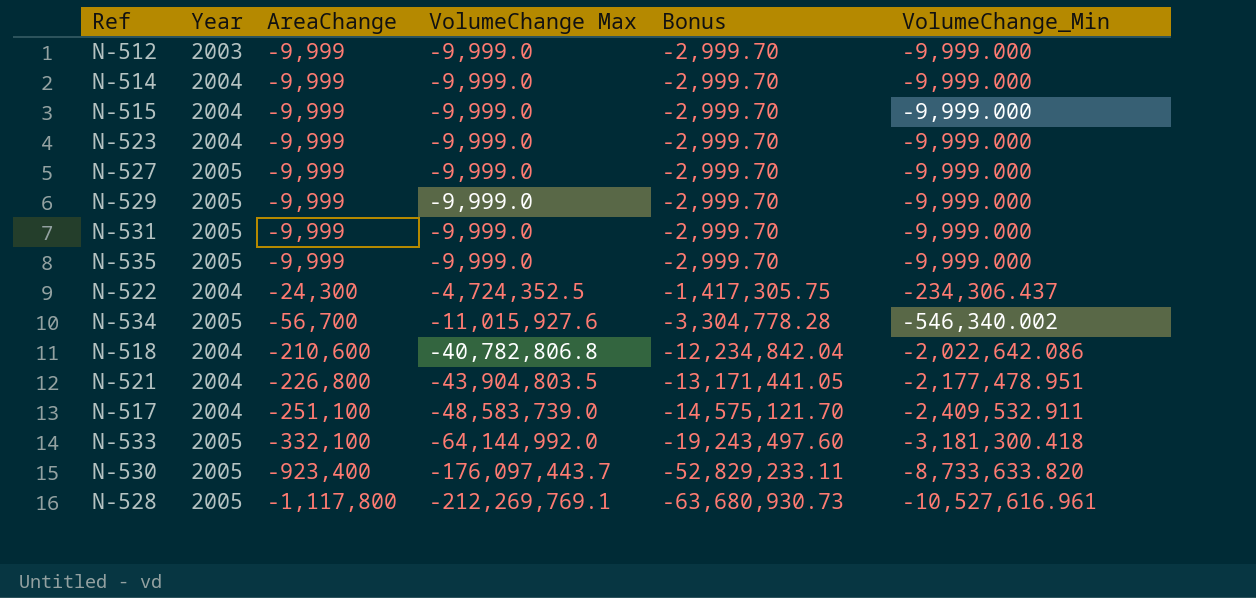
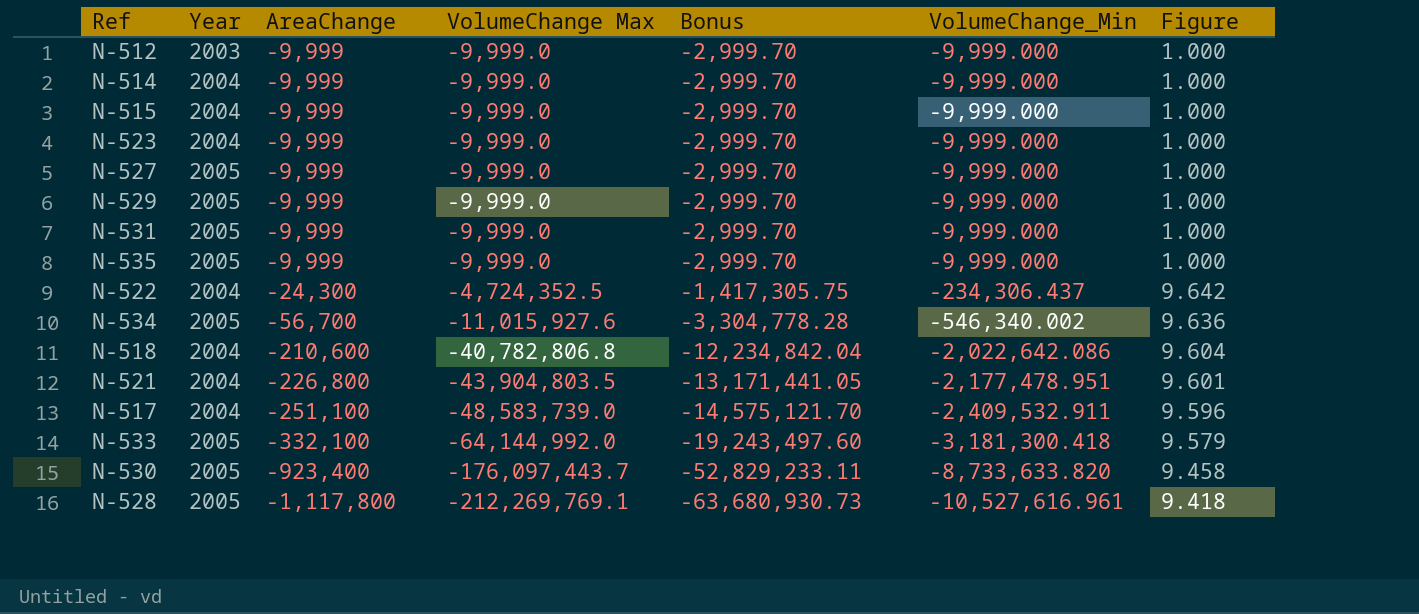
column Figure | formula: none -> [VolumeChange_Min] / [AreaChange]

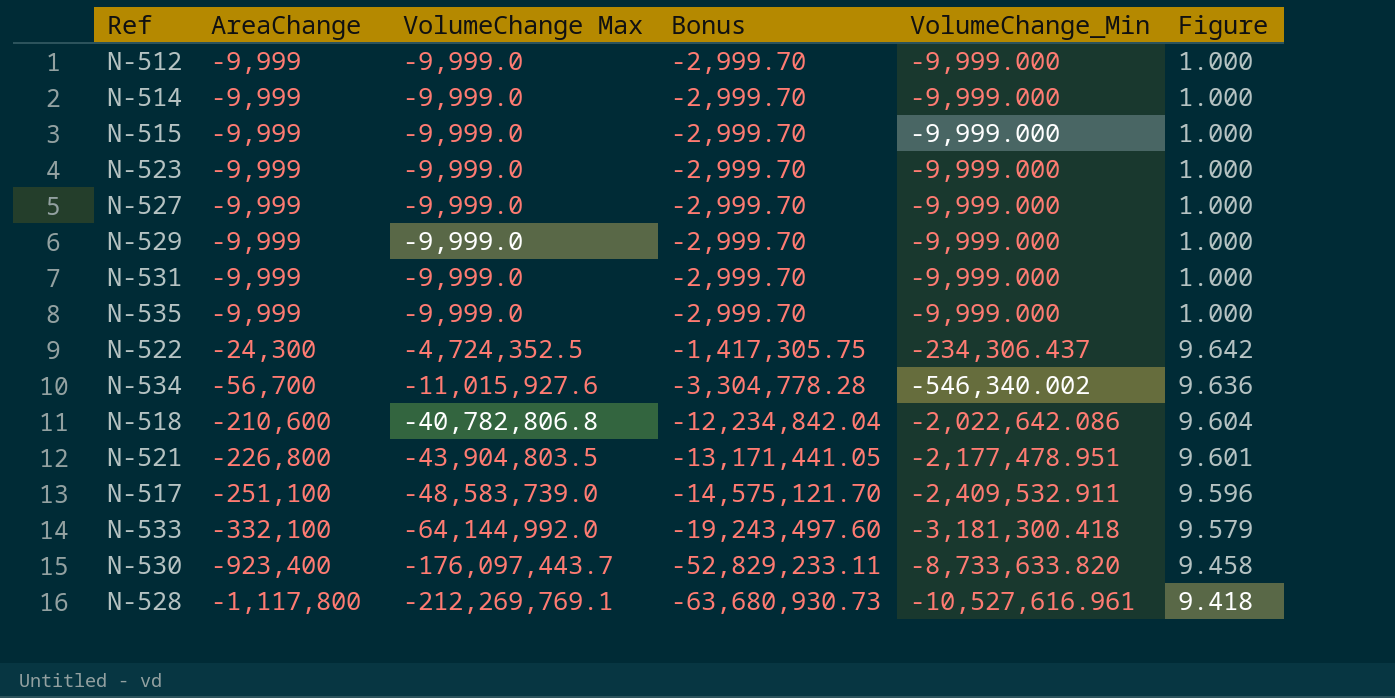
column Year | position: 2 -> none

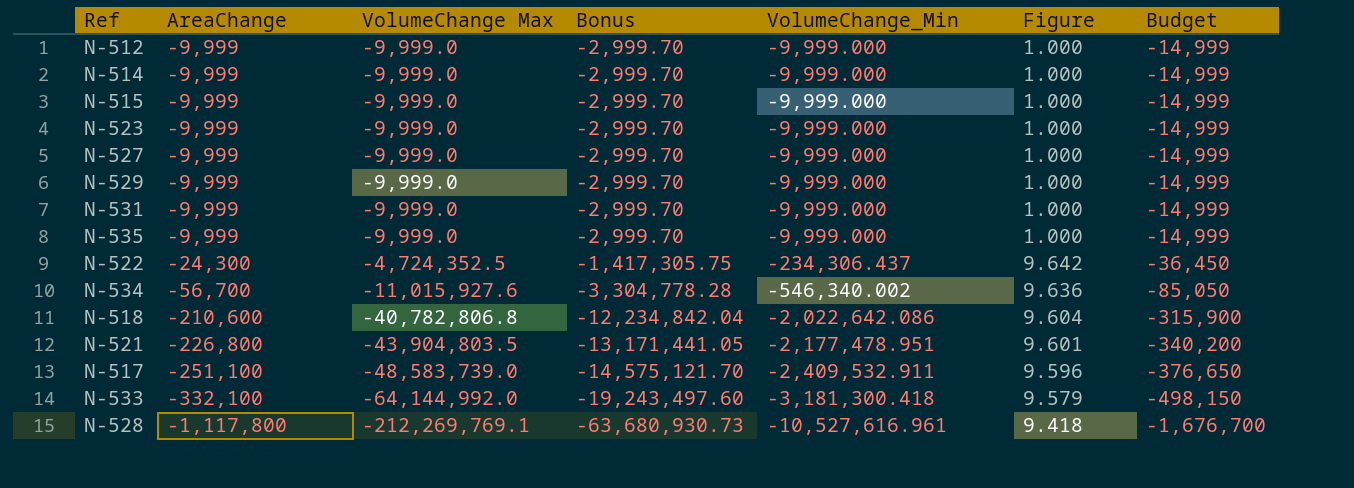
column Budget | formula: none -> [AreaChange] * 1.5
row N-530: -923,400 | -176,097,443.7 | -52,829,233.11 | -8,733,633.820 | 9.458 -> none

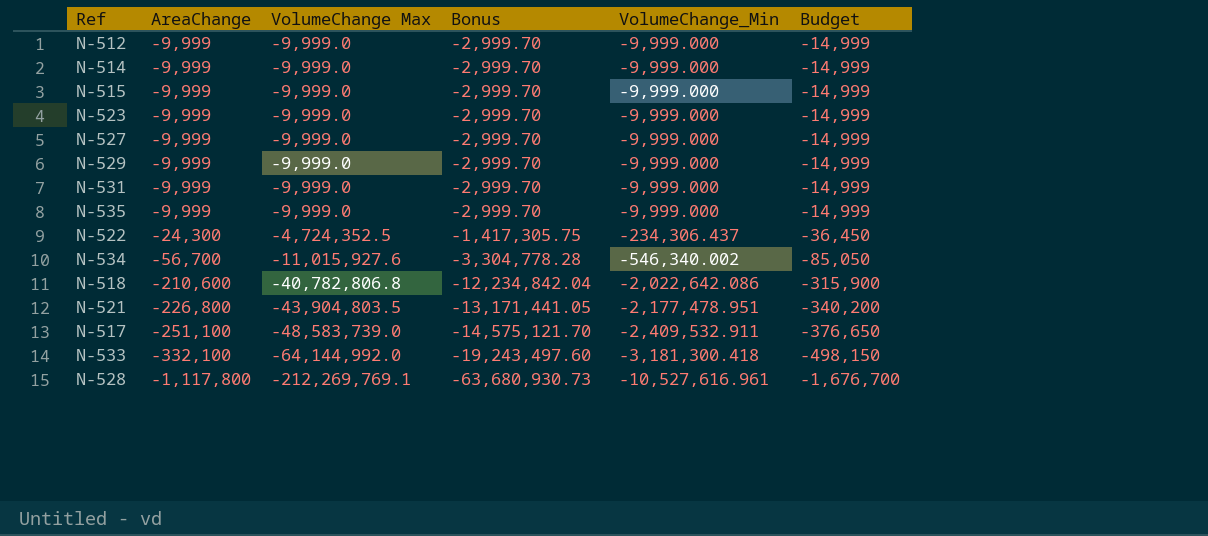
column Figure | formula: [VolumeChange_Min] / [AreaChange] -> none

